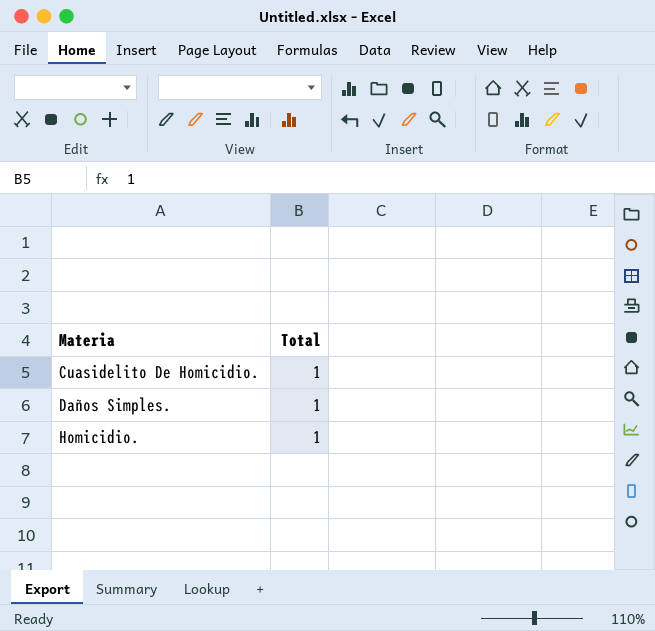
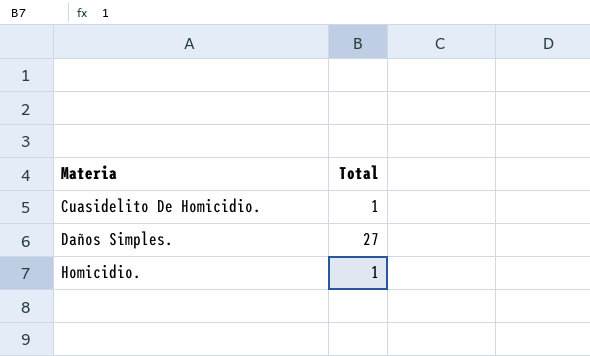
Daños Simples. | Total: 1 -> 27

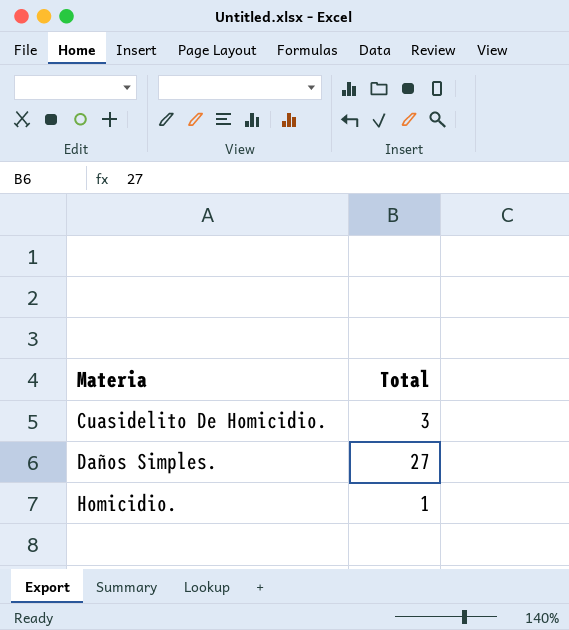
Cuasidelito De Homicidio. | Total: 1 -> 3

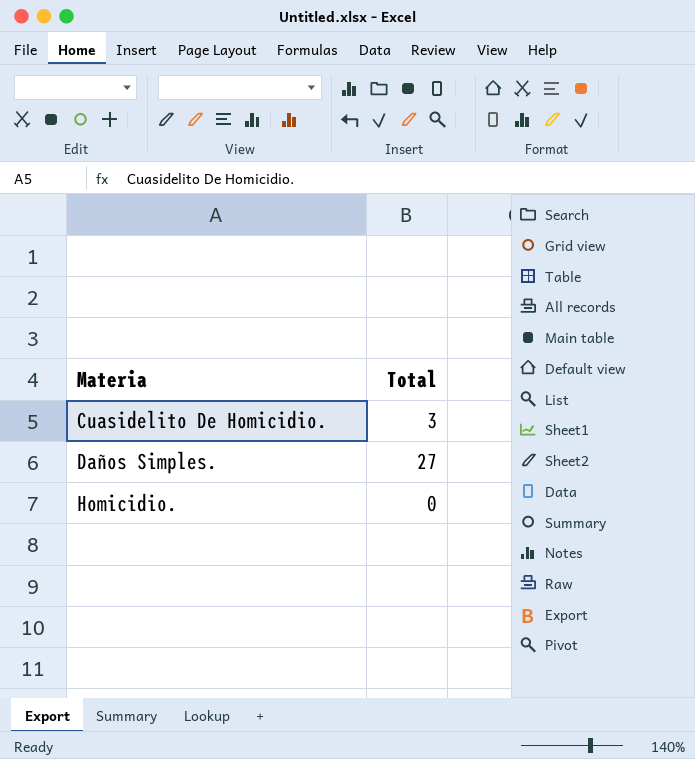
Homicidio. | Total: 1 -> 0

